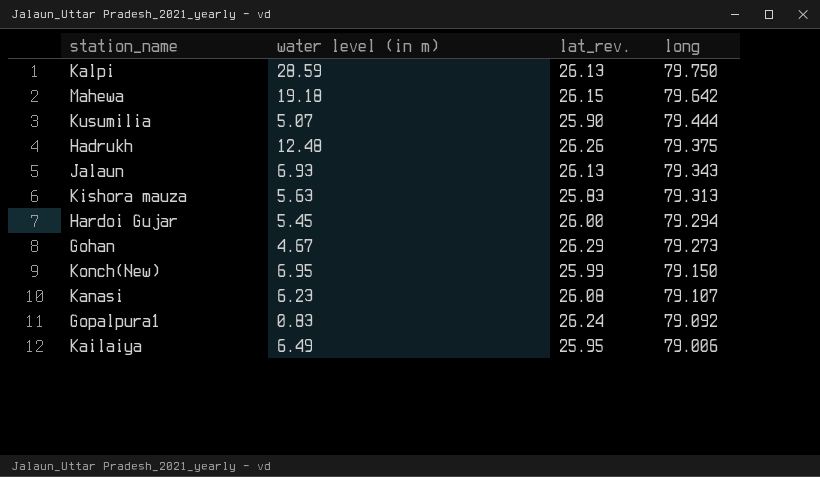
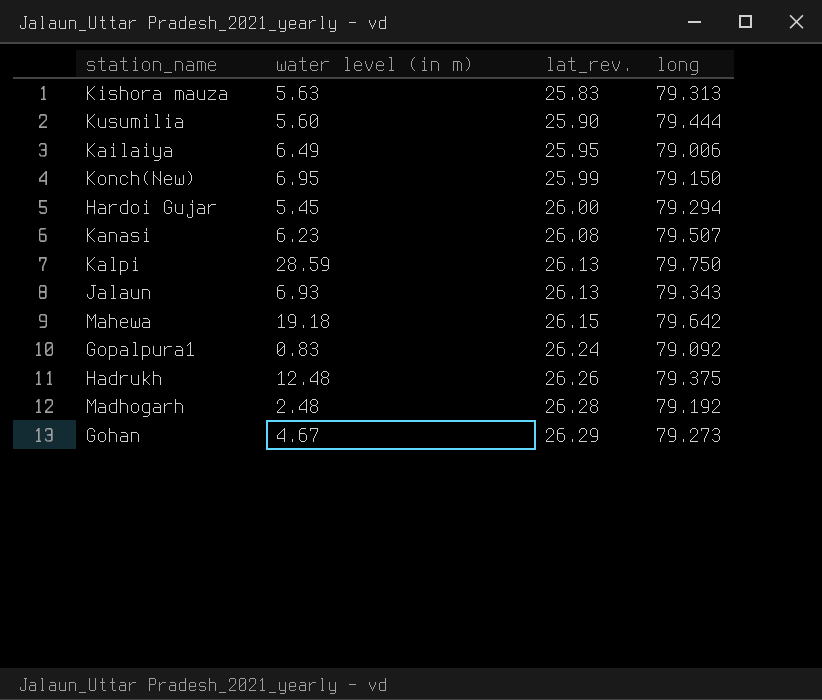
row order: long descending -> lat_rev. ascending
Kusumilia | water level (in m): 5.07 -> 5.60
Kanasi | long: 79.107 -> 79.507
row Madhogarh: none -> 2.48 | 26.28 | 79.192

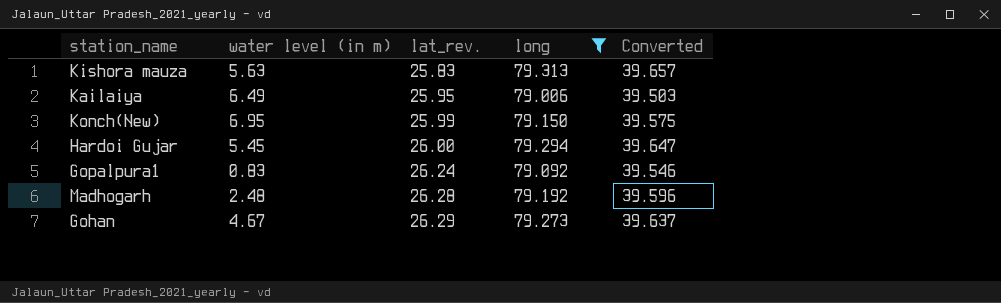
filter: none -> long <= 79.313
column Converted | formula: none -> [long] * 0.5

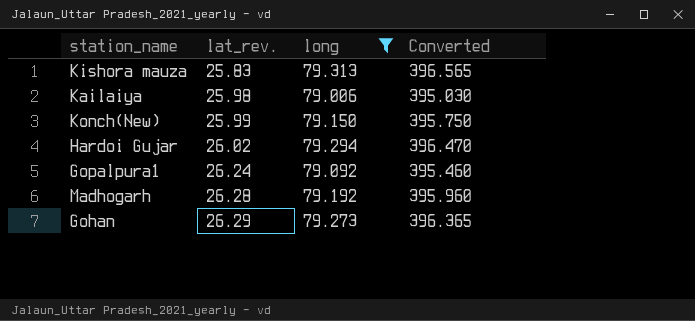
column water level (in m) | position: 2 -> none
column Converted | formula: [long] * 0.5 -> [long] * 5
Kailaiya | lat_rev.: 25.95 -> 25.98
Hardoi Gujar | lat_rev.: 26.00 -> 26.02

